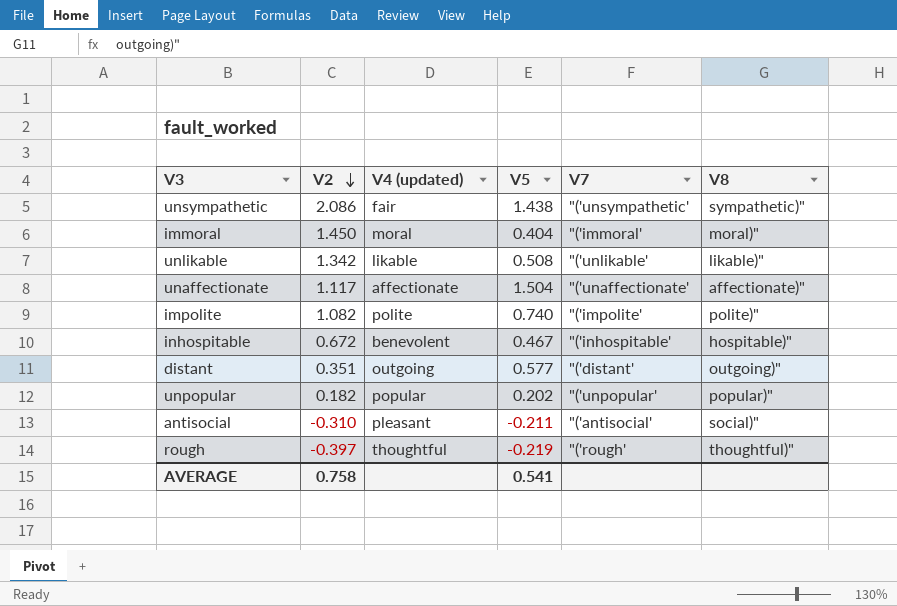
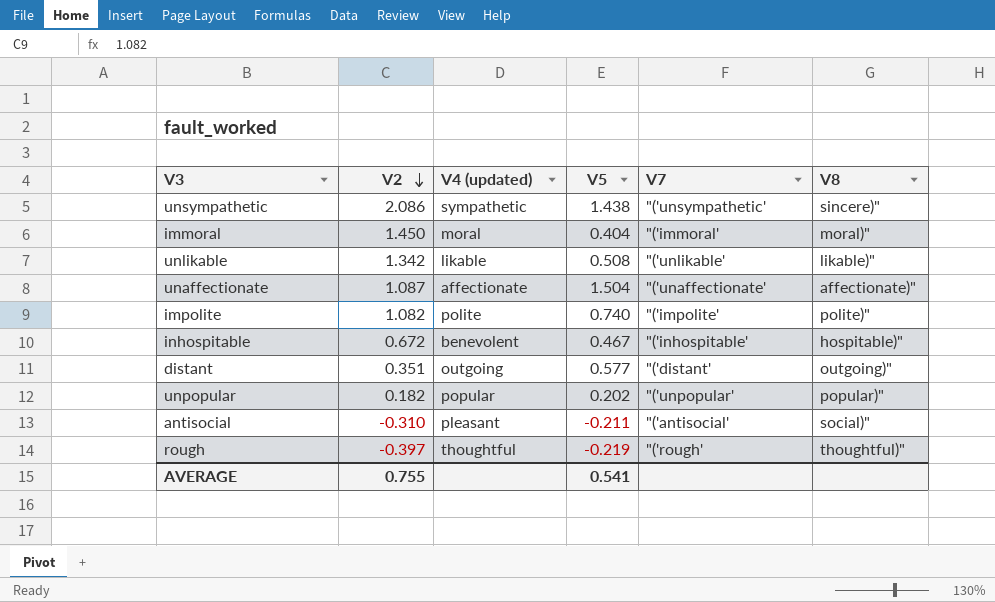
unsympathetic | V4 (updated): fair -> sympathetic
unsympathetic | V8: sympathetic)" -> sincere)"
unaffectionate | V2: 1.117 -> 1.087
AVERAGE | V2: 0.758 -> 0.755

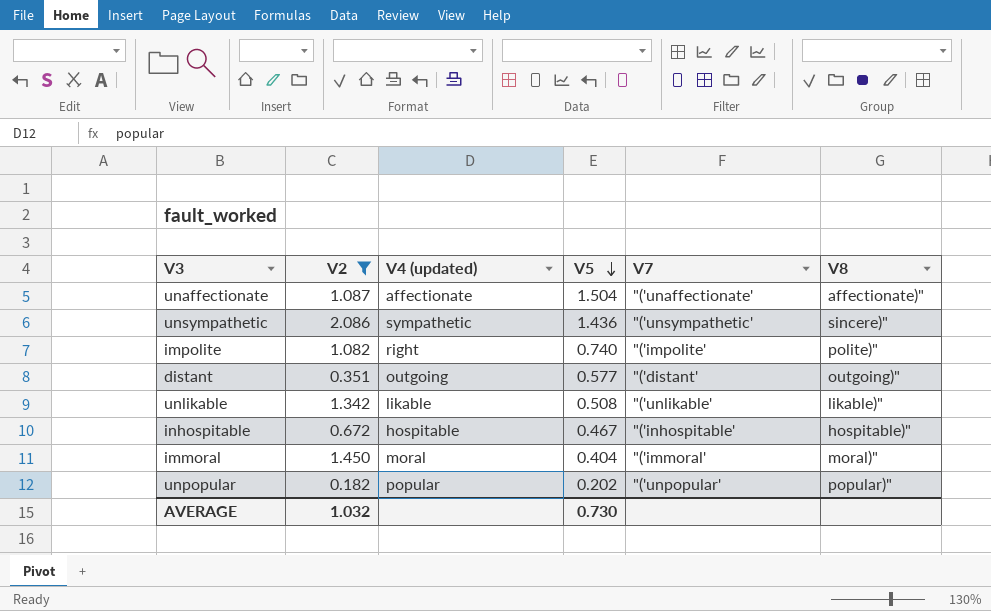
filter: none -> V2 >= 0.182
row order: V2 descending -> V5 descending
unsympathetic | V5: 1.438 -> 1.436
impolite | V4 (updated): polite -> right
inhospitable | V4 (updated): benevolent -> hospitable
AVERAGE | V2: 0.755 -> 1.032
AVERAGE | V5: 0.541 -> 0.730

